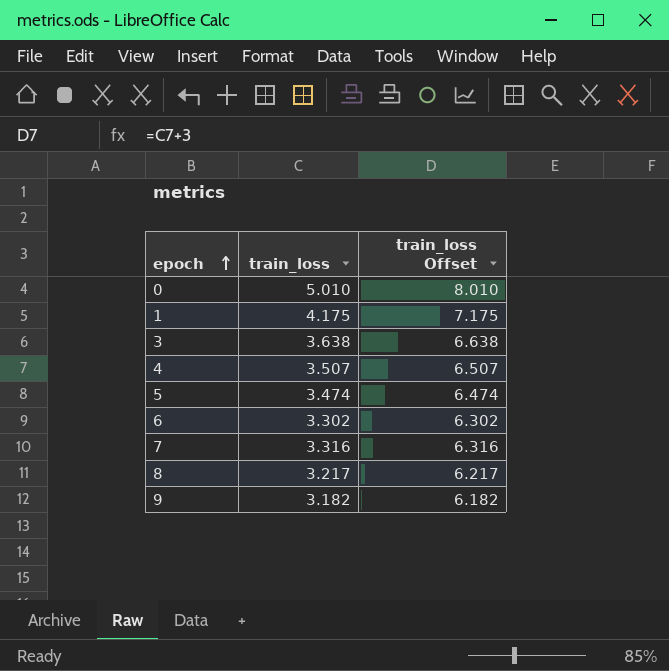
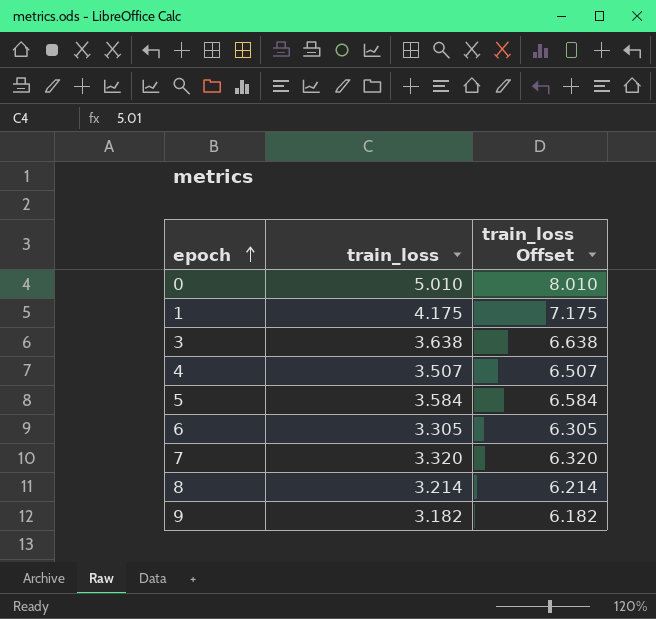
5 | train_loss: 3.474 -> 3.584
5 | train_loss Offset: 6.474 -> 6.584
6 | train_loss: 3.302 -> 3.305
6 | train_loss Offset: 6.302 -> 6.305
7 | train_loss: 3.316 -> 3.320
7 | train_loss Offset: 6.316 -> 6.320
8 | train_loss: 3.217 -> 3.214
8 | train_loss Offset: 6.217 -> 6.214

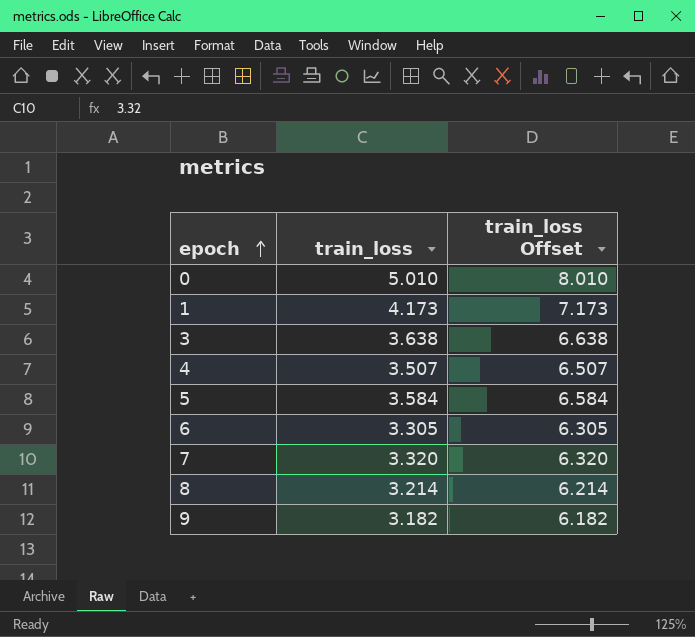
1 | train_loss: 4.175 -> 4.173
1 | train_loss Offset: 7.175 -> 7.173

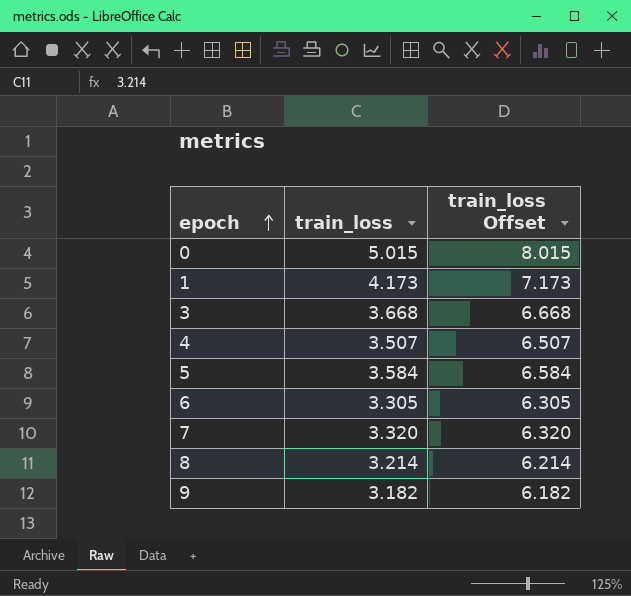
0 | train_loss: 5.010 -> 5.015
0 | train_loss Offset: 8.010 -> 8.015
3 | train_loss: 3.638 -> 3.668
3 | train_loss Offset: 6.638 -> 6.668

